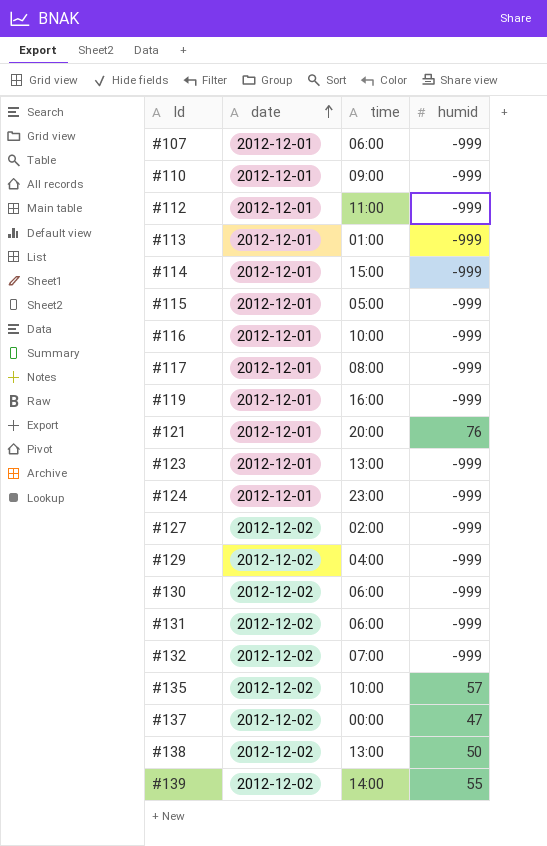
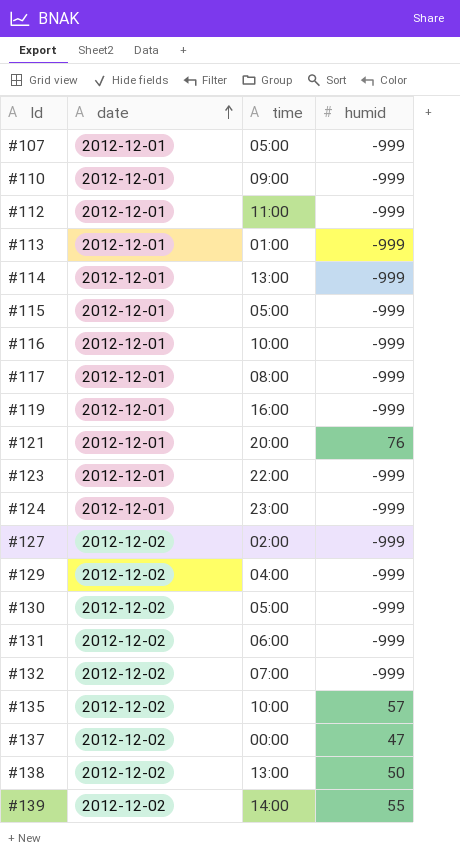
#107 | time: 06:00 -> 05:00
#114 | time: 15:00 -> 13:00
#123 | time: 13:00 -> 22:00
#130 | time: 06:00 -> 05:00

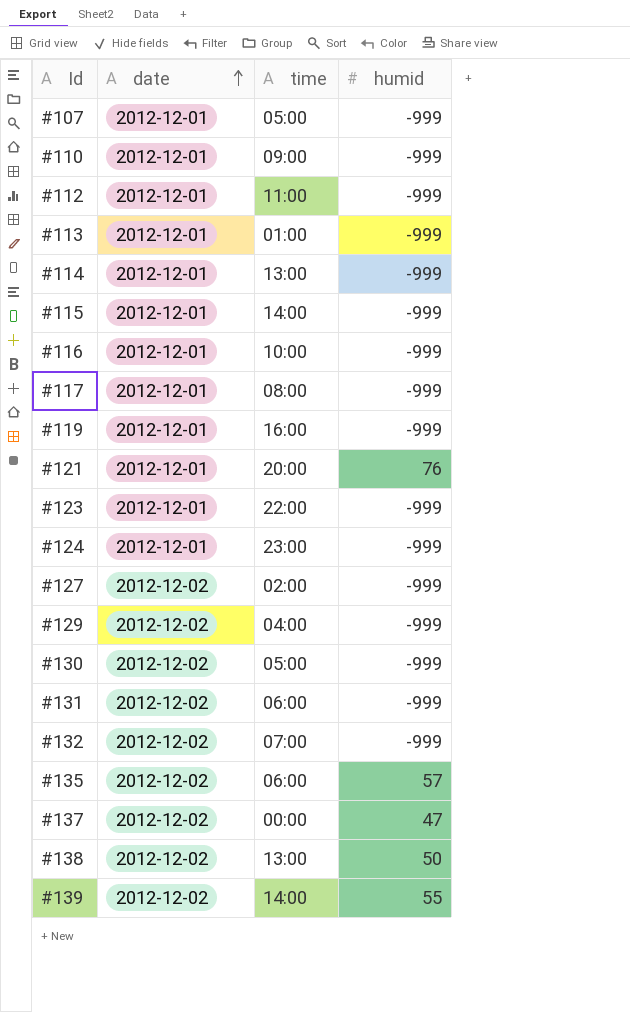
#115 | time: 05:00 -> 14:00
#135 | time: 10:00 -> 06:00

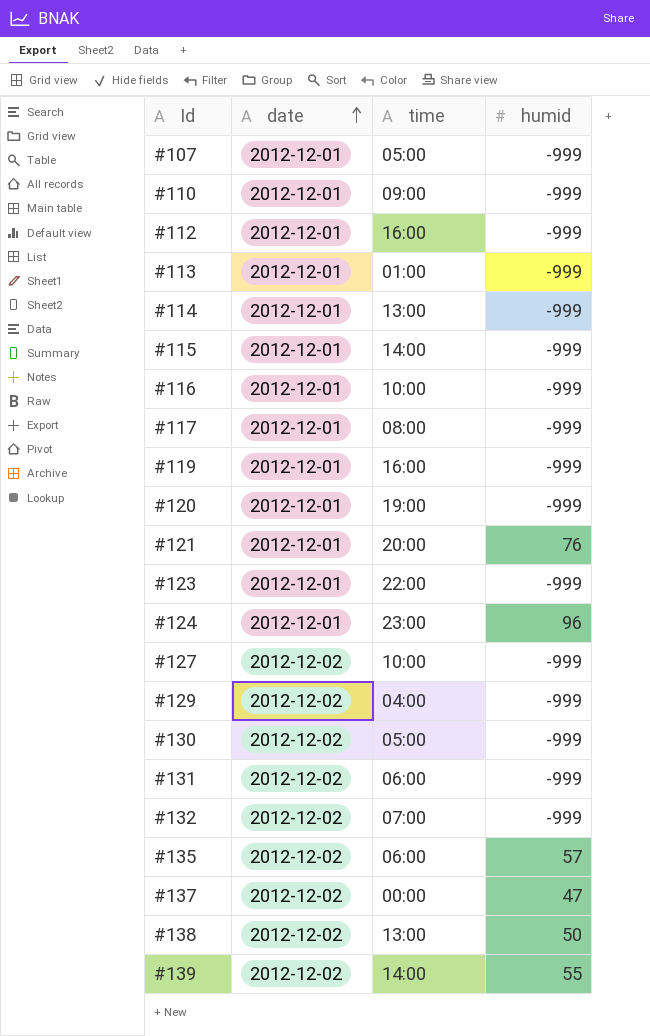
#112 | time: 11:00 -> 16:00
row #120: none -> 2012-12-01 | 19:00 | -999
#124 | humid: -999 -> 96
#127 | time: 02:00 -> 10:00

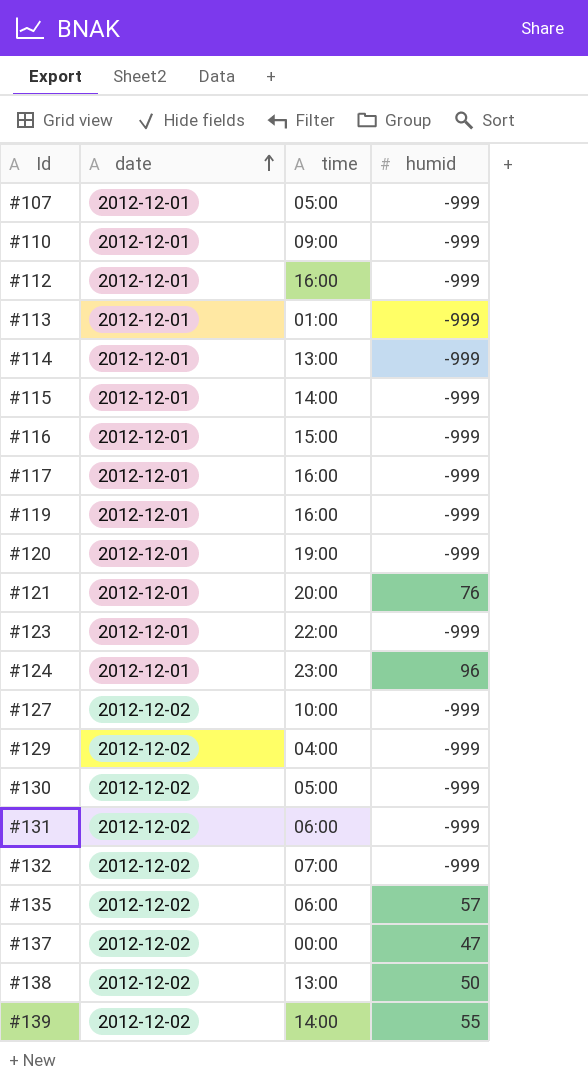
#116 | time: 10:00 -> 15:00
#117 | time: 08:00 -> 16:00

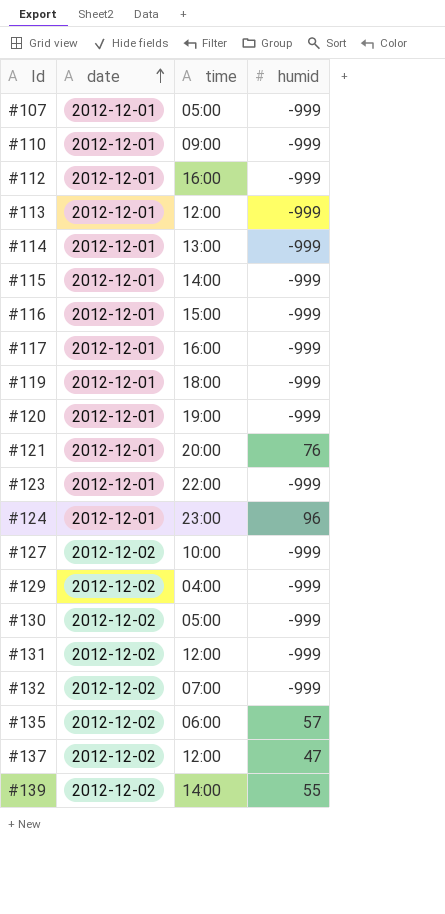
row #138: 2012-12-02 | 13:00 | 50 -> none
#113 | time: 01:00 -> 12:00
#119 | time: 16:00 -> 18:00
#131 | time: 06:00 -> 12:00
#137 | time: 00:00 -> 12:00

